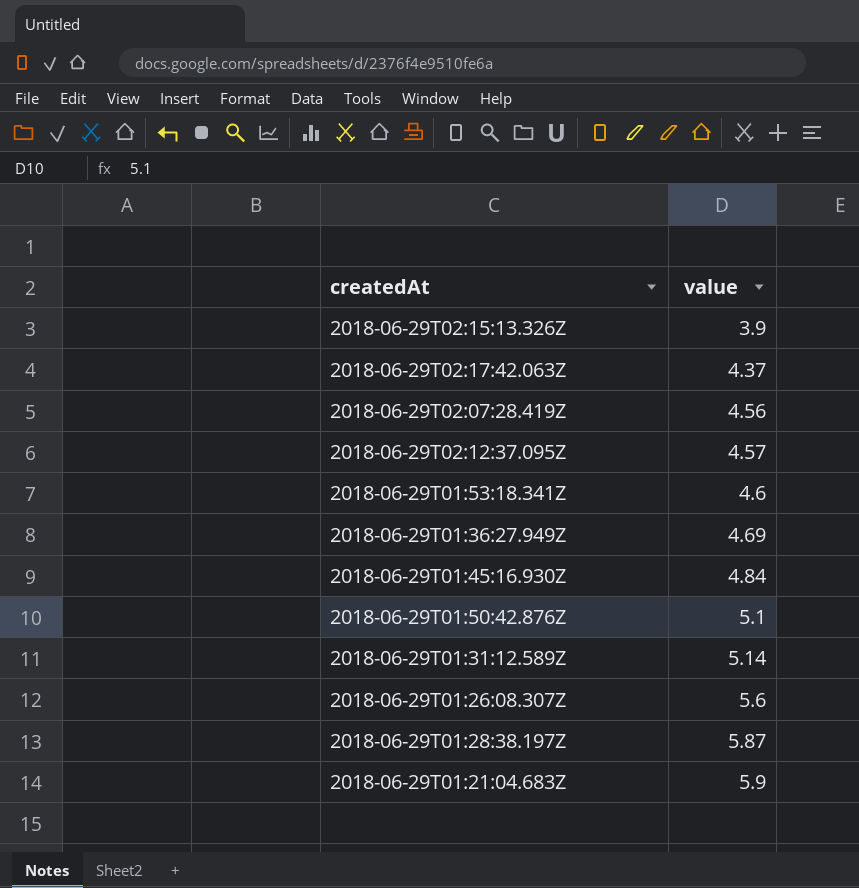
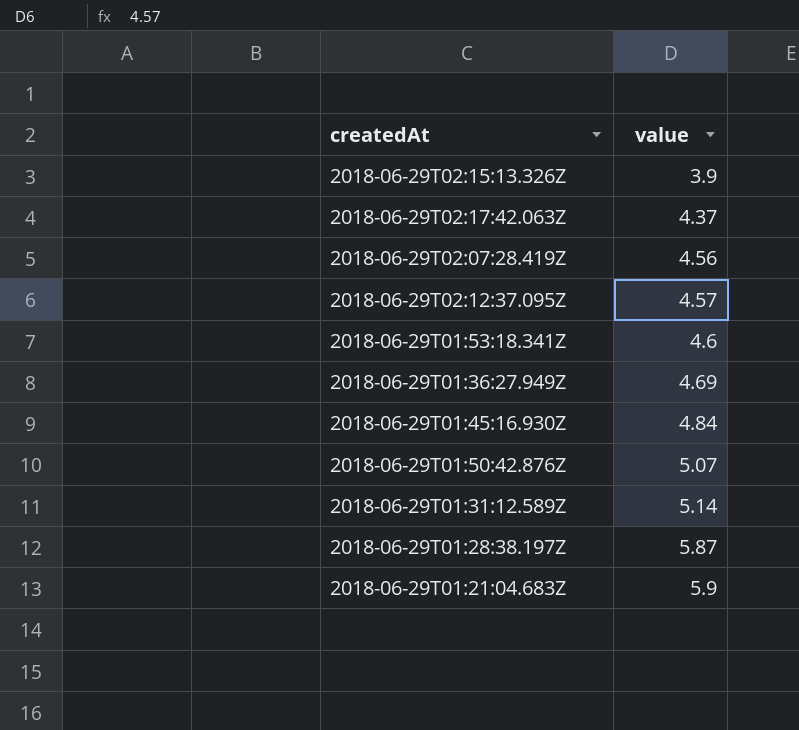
row 2018-06-29T01:26:08.307Z: 5.6 -> none
2018-06-29T01:50:42.876Z | value: 5.1 -> 5.07

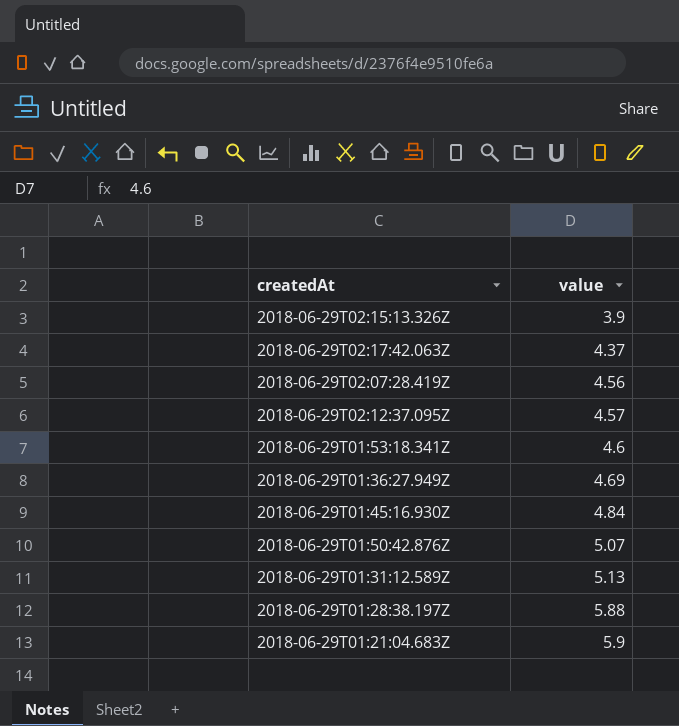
2018-06-29T01:31:12.589Z | value: 5.14 -> 5.13
2018-06-29T01:28:38.197Z | value: 5.87 -> 5.88

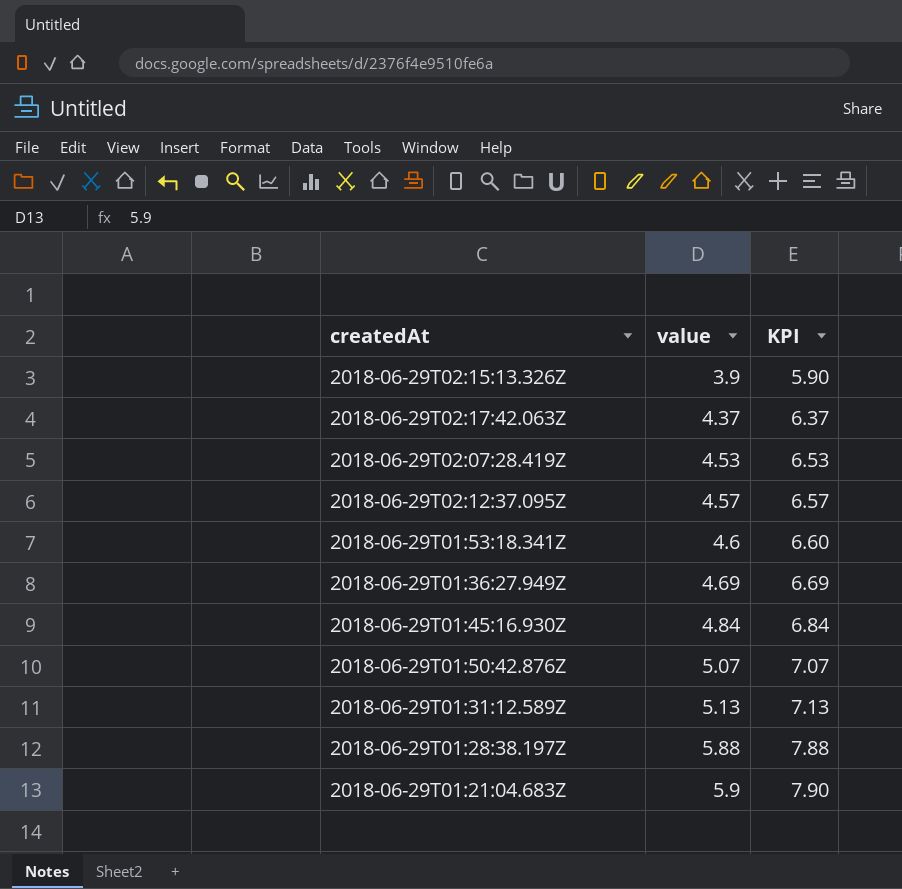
column KPI | formula: none -> [value] + 2
2018-06-29T02:07:28.419Z | value: 4.56 -> 4.53

